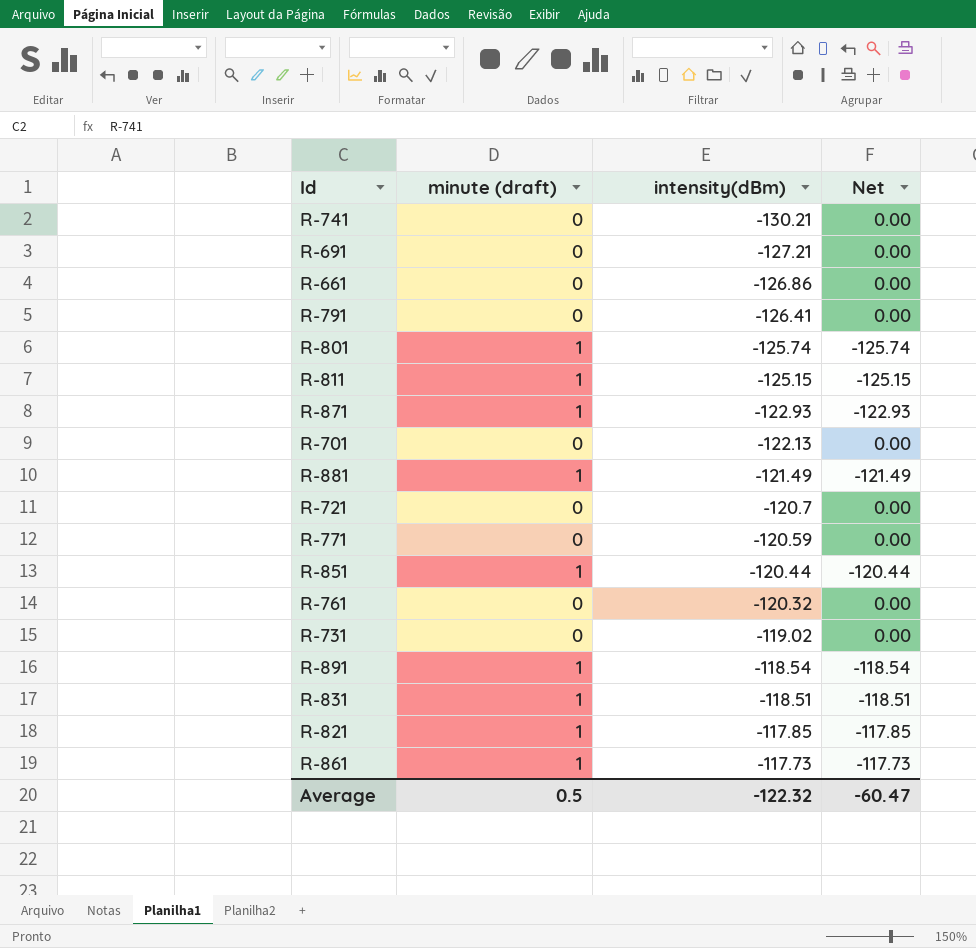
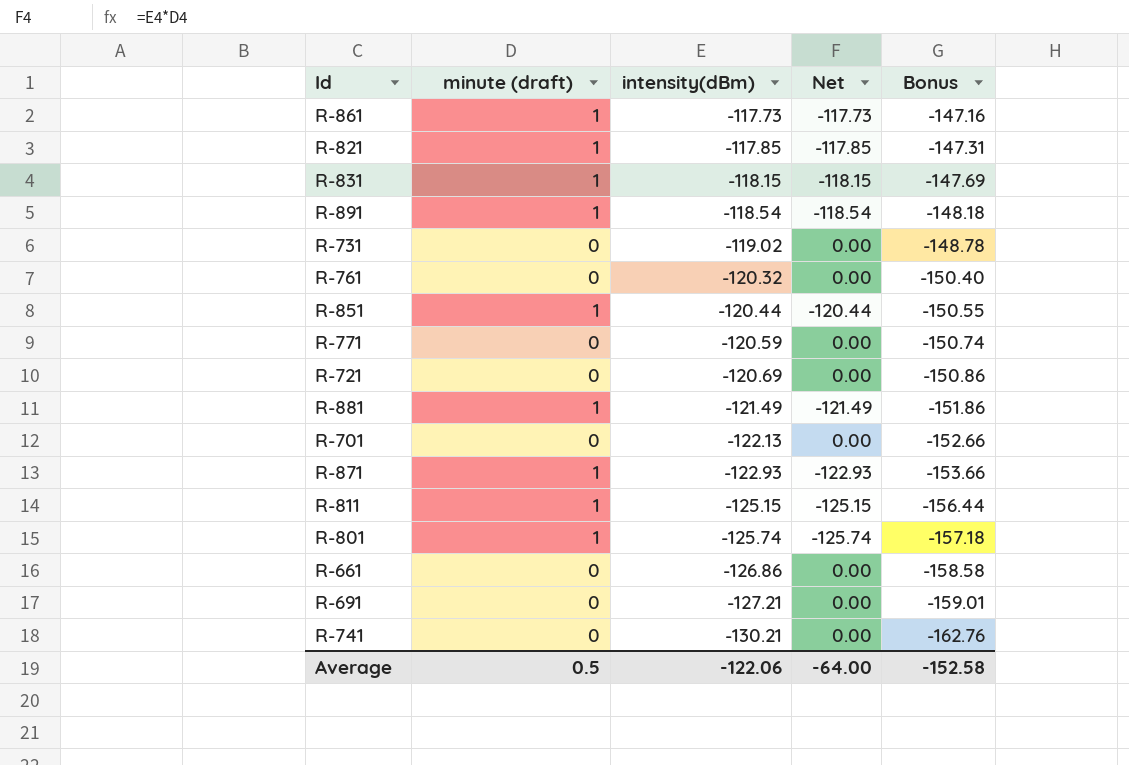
row order: intensity(dBm) ascending -> intensity(dBm) descending
column Bonus | formula: none -> [intensity(dBm)] * 1.25
row R-791: 0 | -126.41 | 0.00 -> none
R-831 | intensity(dBm): -118.51 -> -118.15
R-831 | Net: -118.51 -> -118.15
R-721 | intensity(dBm): -120.7 -> -120.69
Average | intensity(dBm): -122.32 -> -122.06
Average | Net: -60.47 -> -64.00

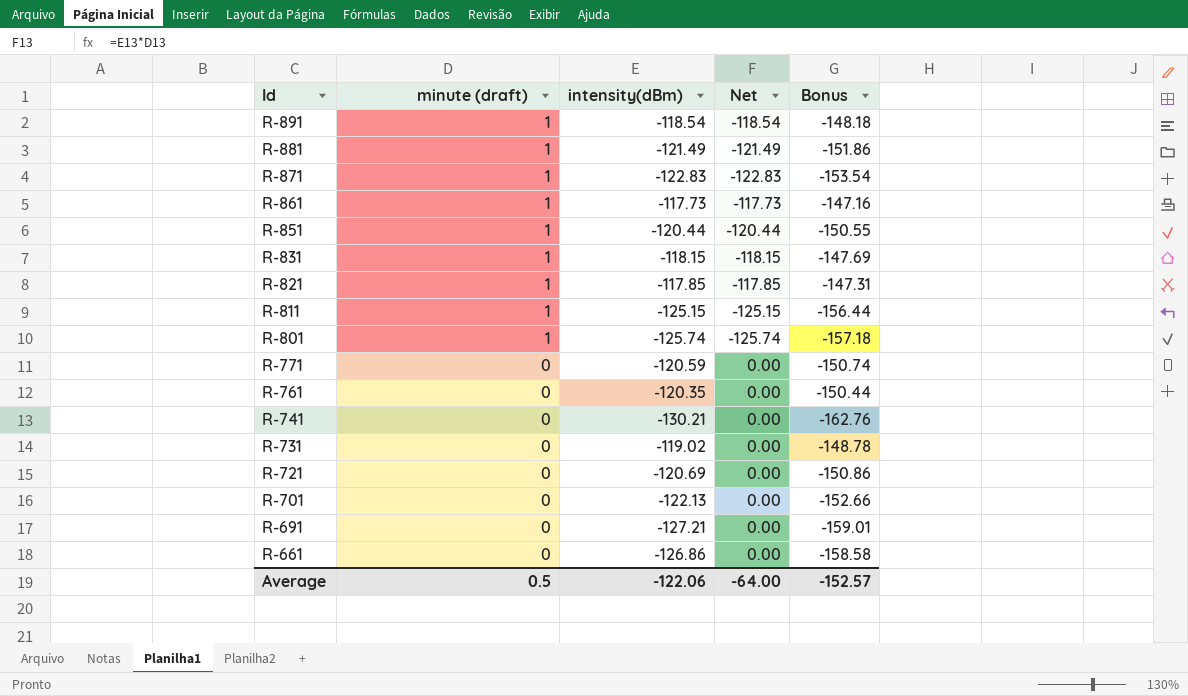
row order: intensity(dBm) descending -> Id descending
R-871 | intensity(dBm): -122.93 -> -122.83
R-871 | Net: -122.93 -> -122.83
R-871 | Bonus: -153.66 -> -153.54
R-761 | intensity(dBm): -120.32 -> -120.35
R-761 | Bonus: -150.40 -> -150.44
Average | Bonus: -152.58 -> -152.57

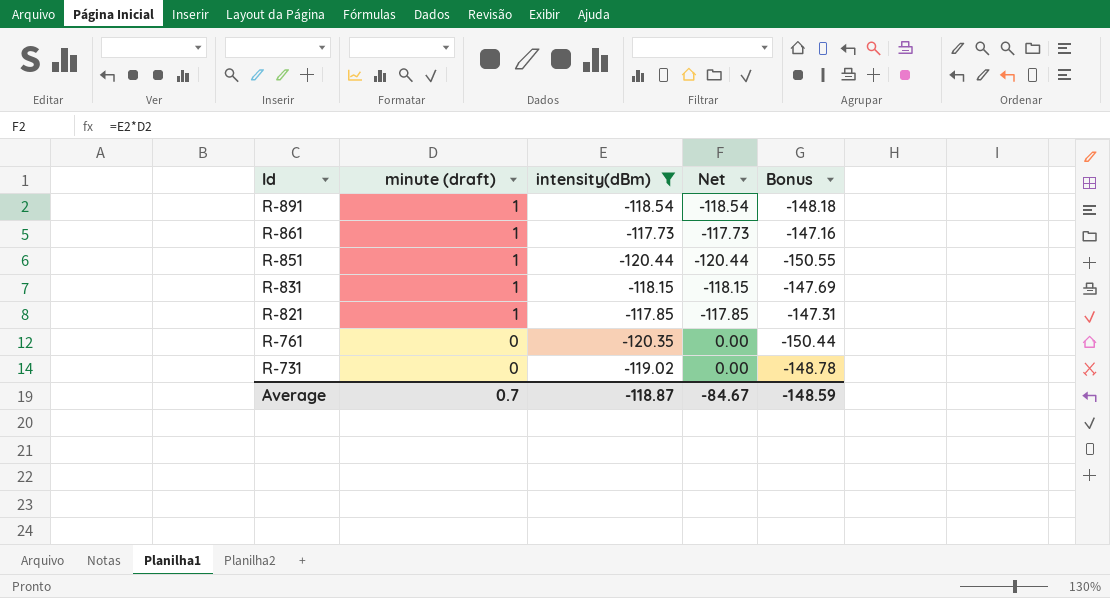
filter: none -> intensity(dBm) >= -120.44
Average | minute (draft): 0.5 -> 0.7
Average | intensity(dBm): -122.06 -> -118.87
Average | Net: -64.00 -> -84.67
Average | Bonus: -152.57 -> -148.59

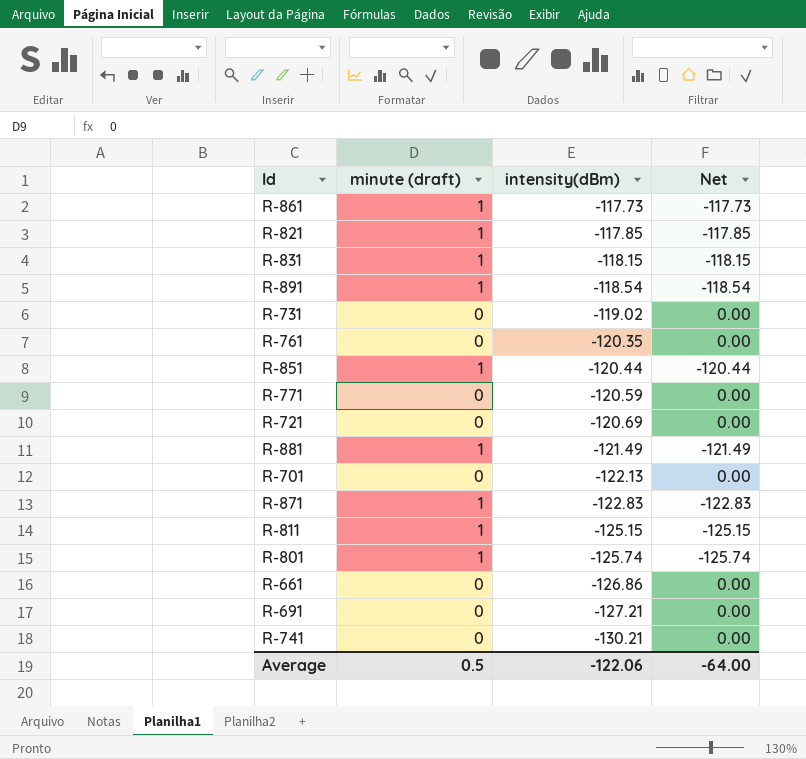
filter: intensity(dBm) >= -120.44 -> none
row order: Id descending -> intensity(dBm) descending
column Bonus | formula: [intensity(dBm)] * 1.25 -> none
Average | minute (draft): 0.7 -> 0.5
Average | intensity(dBm): -118.87 -> -122.06
Average | Net: -84.67 -> -64.00

